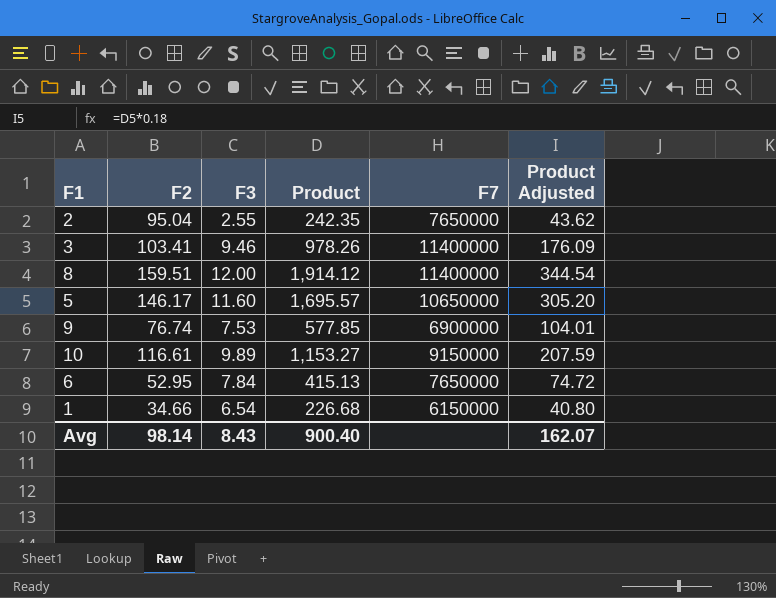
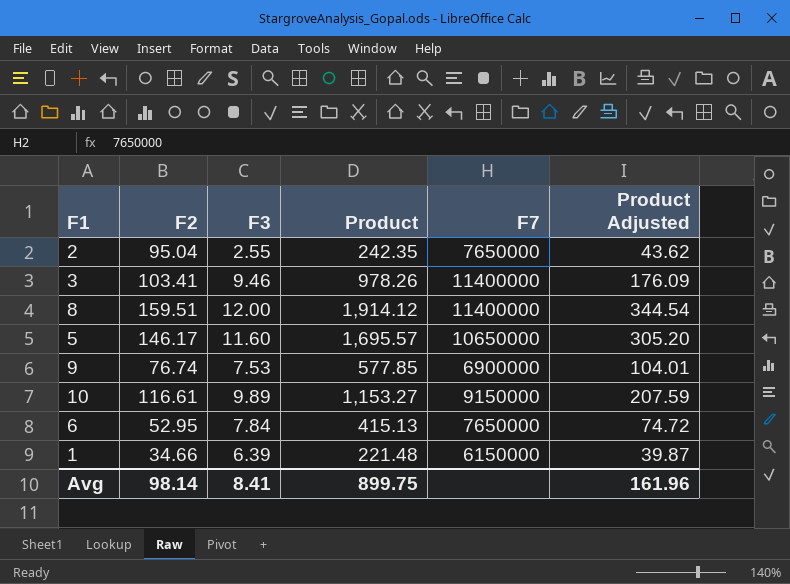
1 | F3: 6.54 -> 6.39
1 | Product: 226.68 -> 221.48
1 | Product Adjusted: 40.80 -> 39.87
Avg | F3: 8.43 -> 8.41
Avg | Product: 900.40 -> 899.75
Avg | Product Adjusted: 162.07 -> 161.96

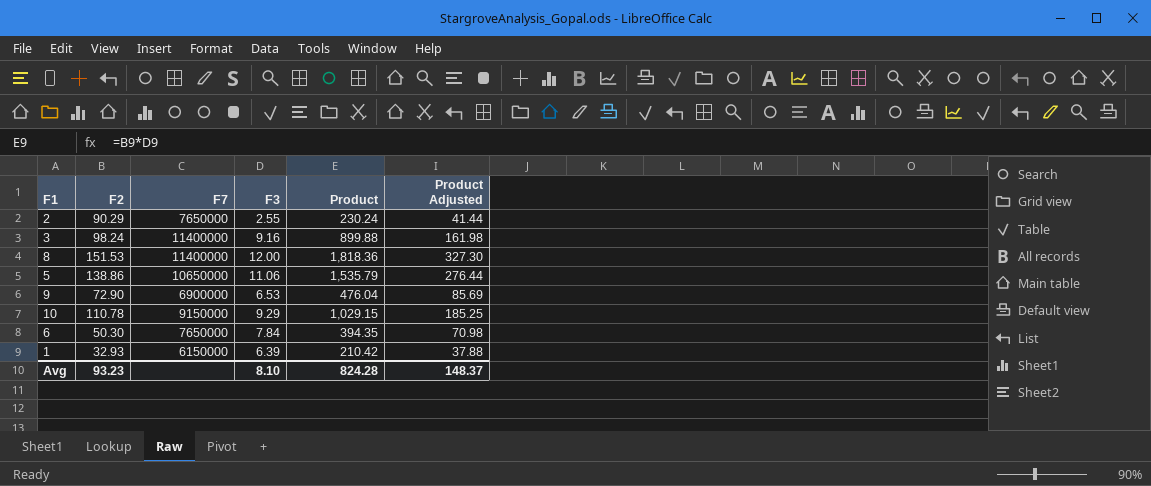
column F7 | position: 5 -> 3
2 | F2: 95.04 -> 90.29
2 | Product: 242.35 -> 230.24
2 | Product Adjusted: 43.62 -> 41.44
3 | F2: 103.41 -> 98.24
3 | F3: 9.46 -> 9.16
3 | Product: 978.26 -> 899.88
3 | Product Adjusted: 176.09 -> 161.98
8 | F2: 159.51 -> 151.53
8 | Product: 1,914.12 -> 1,818.36
8 | Product Adjusted: 344.54 -> 327.30
5 | F2: 146.17 -> 138.86
5 | F3: 11.60 -> 11.06
5 | Product: 1,695.57 -> 1,535.79
5 | Product Adjusted: 305.20 -> 276.44
9 | F2: 76.74 -> 72.90
9 | F3: 7.53 -> 6.53
9 | Product: 577.85 -> 476.04
9 | Product Adjusted: 104.01 -> 85.69
10 | F2: 116.61 -> 110.78
10 | F3: 9.89 -> 9.29
10 | Product: 1,153.27 -> 1,029.15
10 | Product Adjusted: 207.59 -> 185.25
6 | F2: 52.95 -> 50.30
6 | Product: 415.13 -> 394.35
6 | Product Adjusted: 74.72 -> 70.98
1 | F2: 34.66 -> 32.93
1 | Product: 221.48 -> 210.42
1 | Product Adjusted: 39.87 -> 37.88
Avg | F2: 98.14 -> 93.23
Avg | F3: 8.41 -> 8.10
Avg | Product: 899.75 -> 824.28
Avg | Product Adjusted: 161.96 -> 148.37

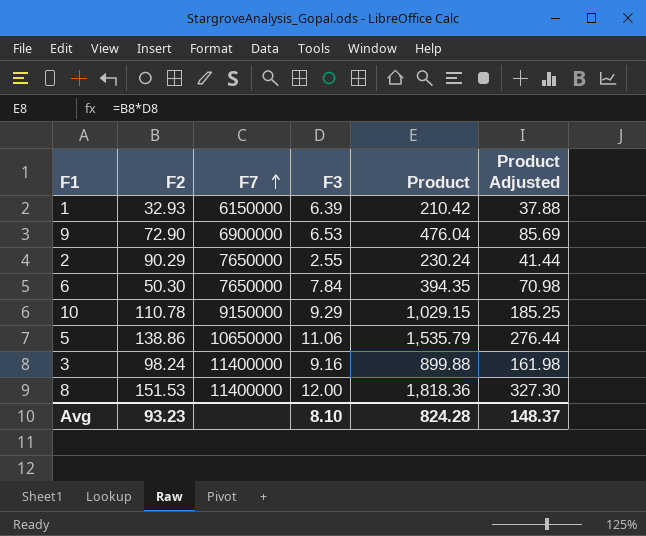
row order: none -> F7 ascending

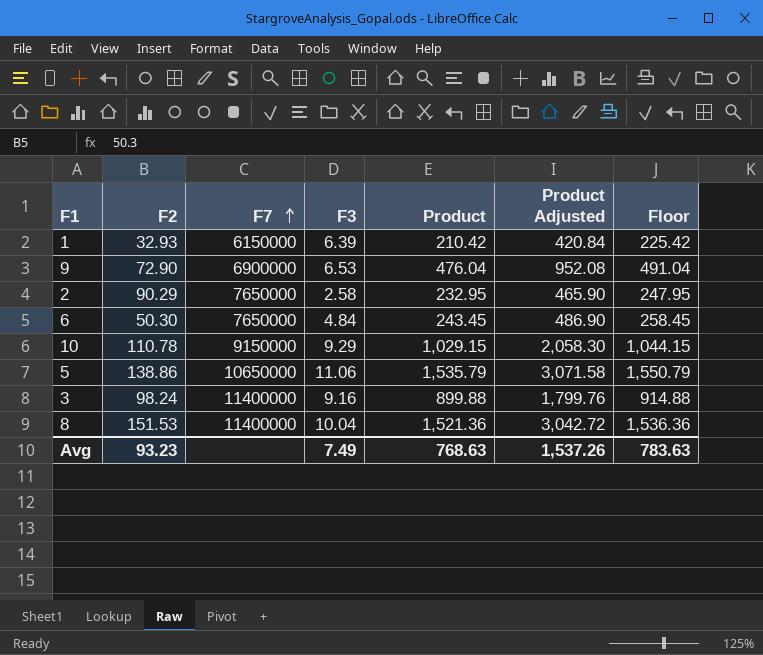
column Product Adjusted | formula: [Product] * 0.18 -> [Product] * 2
column Floor | formula: none -> [Product] + 15
2 | F3: 2.55 -> 2.58
2 | Product: 230.24 -> 232.95
6 | F3: 7.84 -> 4.84
6 | Product: 394.35 -> 243.45
8 | F3: 12.00 -> 10.04
8 | Product: 1,818.36 -> 1,521.36
Avg | F3: 8.10 -> 7.49
Avg | Product: 824.28 -> 768.63
Avg | Product Adjusted: 148.37 -> 1,537.26

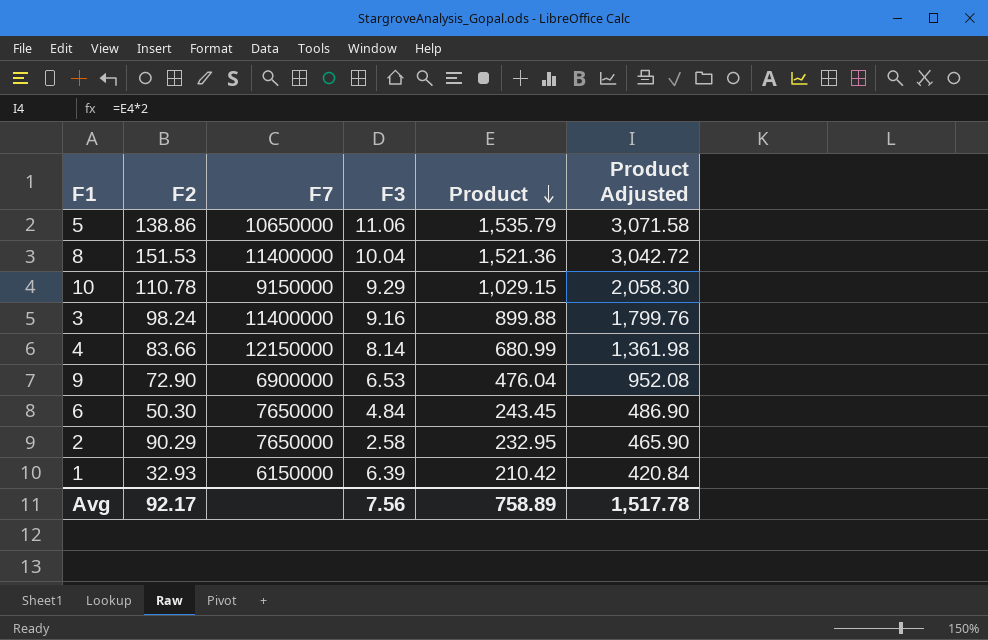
row order: F7 ascending -> Product descending
column Floor | formula: [Product] + 15 -> none
row 4: none -> 83.66 | 12150000 | 8.14 | 680.99 | 1,361.98
Avg | F2: 93.23 -> 92.17
Avg | F3: 7.49 -> 7.56
Avg | Product: 768.63 -> 758.89
Avg | Product Adjusted: 1,537.26 -> 1,517.78

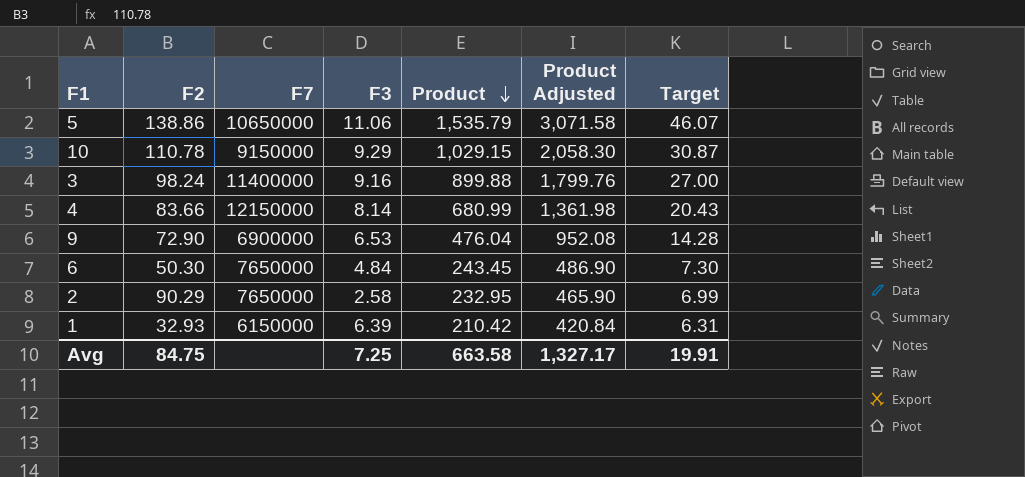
column Target | formula: none -> [Product] * 0.03
row 8: 151.53 | 11400000 | 10.04 | 1,521.36 | 3,042.72 -> none
Avg | F2: 92.17 -> 84.75
Avg | F3: 7.56 -> 7.25
Avg | Product: 758.89 -> 663.58
Avg | Product Adjusted: 1,517.78 -> 1,327.17

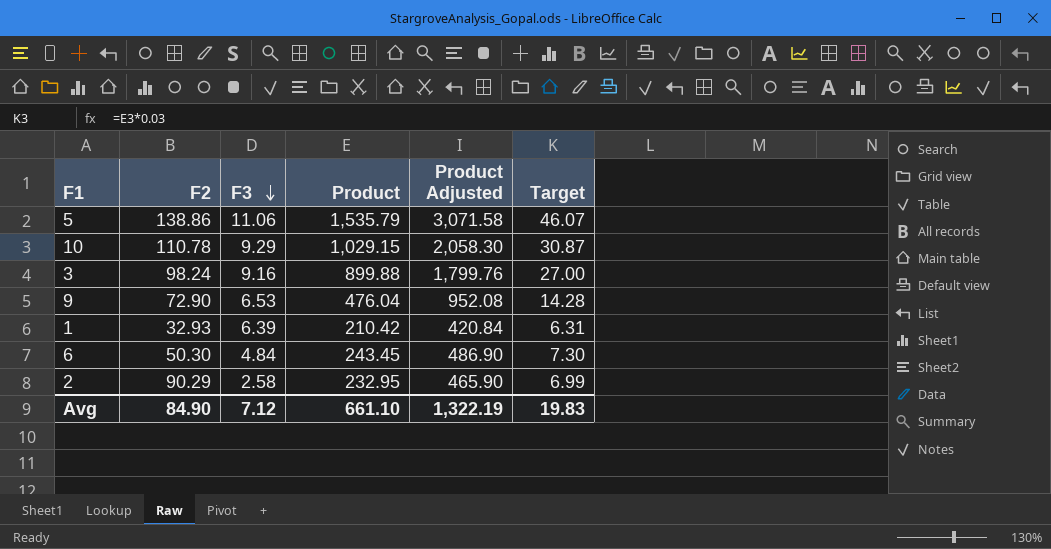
row order: Product descending -> F3 descending
column F7 | position: 3 -> none
row 4: 83.66 | 12150000 | 8.14 | 680.99 | 1,361.98 | 20.43 -> none
Avg | F2: 84.75 -> 84.90
Avg | F3: 7.25 -> 7.12
Avg | Product: 663.58 -> 661.10
Avg | Product Adjusted: 1,327.17 -> 1,322.19
Avg | Target: 19.91 -> 19.83

